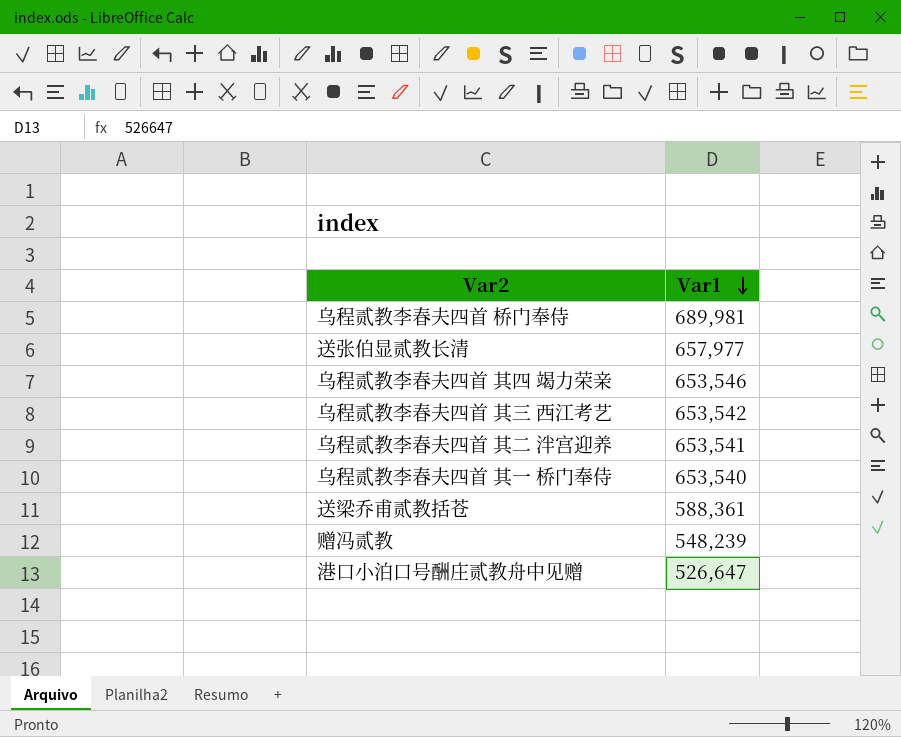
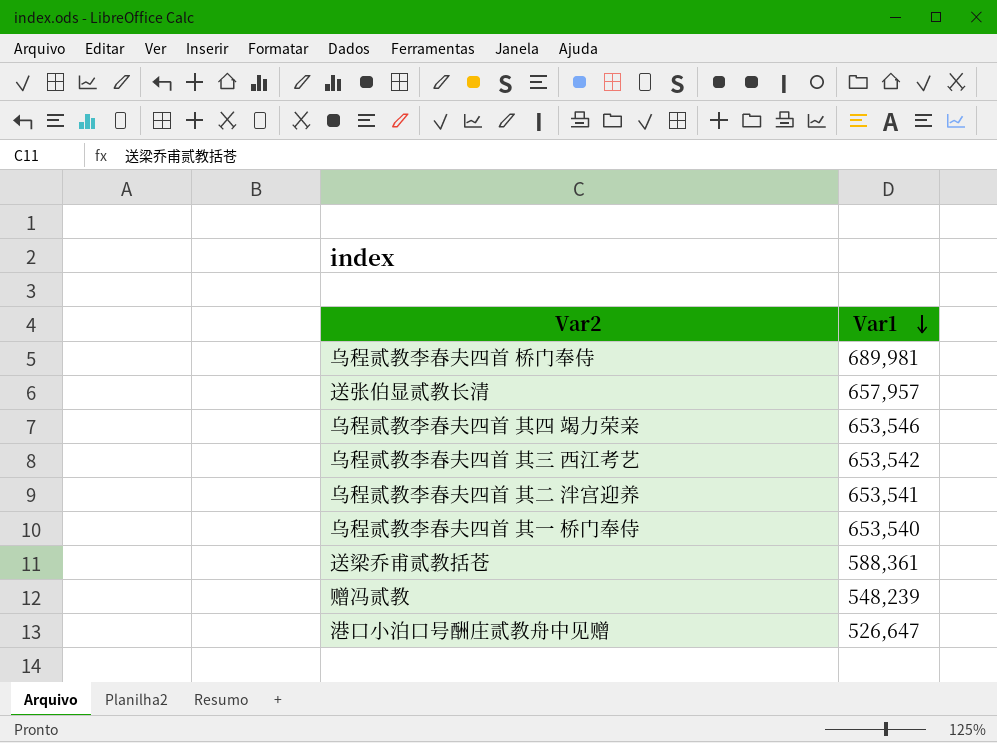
送张伯显贰教长清 | Var1: 657,977 -> 657,957

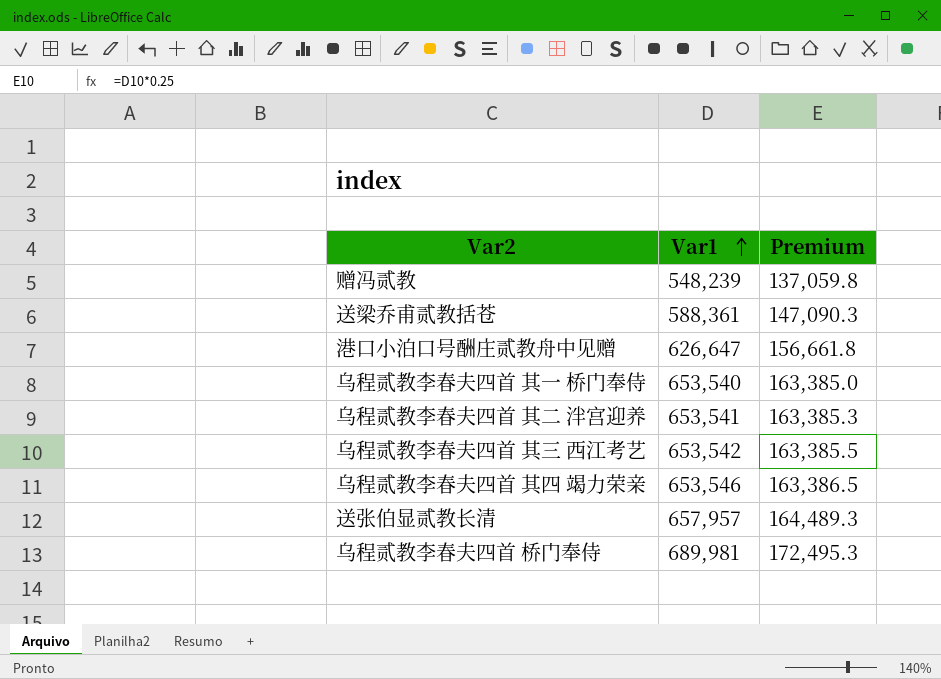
row order: Var1 descending -> Var1 ascending
column Premium | formula: none -> [Var1] * 0.25
港口小泊口号酬庄贰教舟中见赠 | Var1: 526,647 -> 626,647

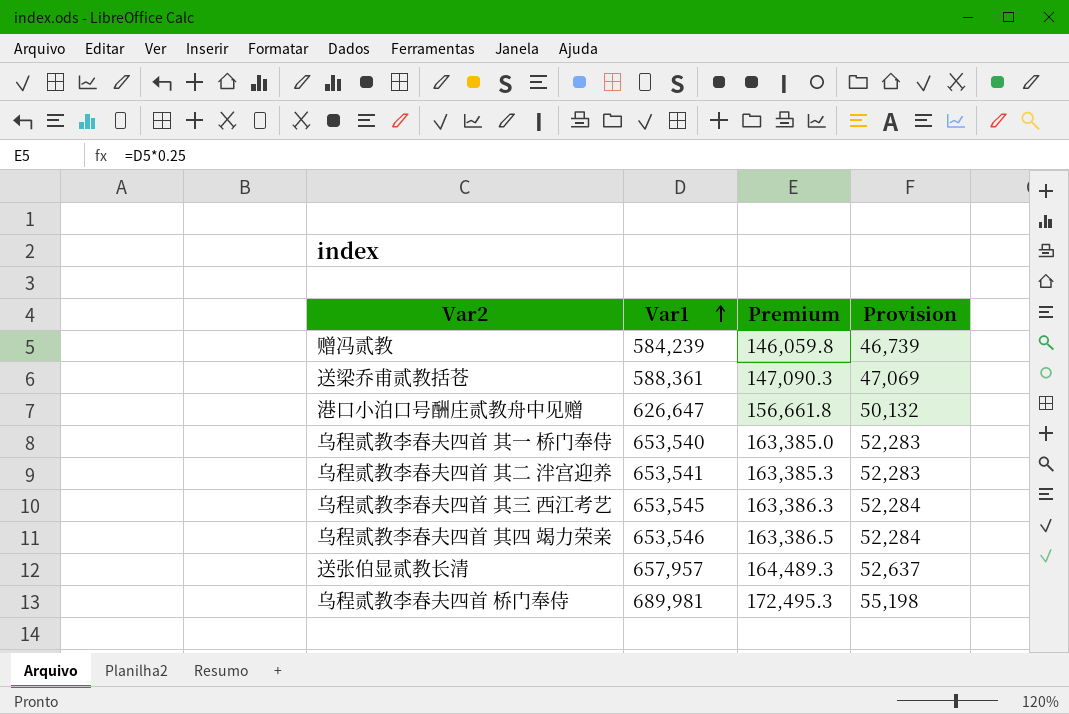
column Provision | formula: none -> [Var1] * 0.08
赠冯贰教 | Var1: 548,239 -> 584,239
赠冯贰教 | Premium: 137,059.8 -> 146,059.8
乌程贰教李春夫四首 其三 西江考艺 | Var1: 653,542 -> 653,545
乌程贰教李春夫四首 其三 西江考艺 | Premium: 163,385.5 -> 163,386.3

